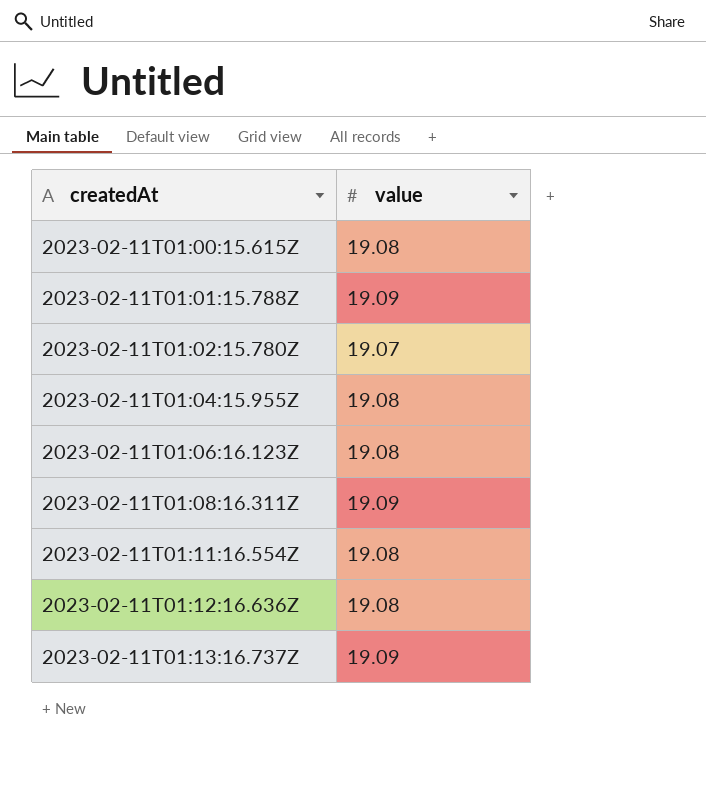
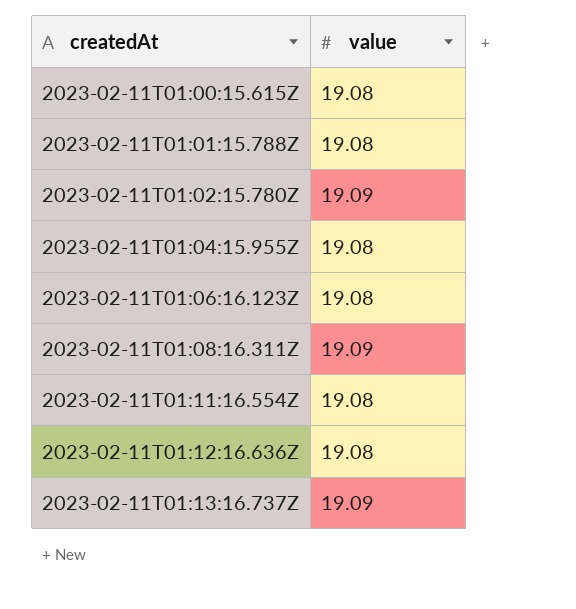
2023-02-11T01:01:15.788Z | value: 19.09 -> 19.08
2023-02-11T01:02:15.780Z | value: 19.07 -> 19.09

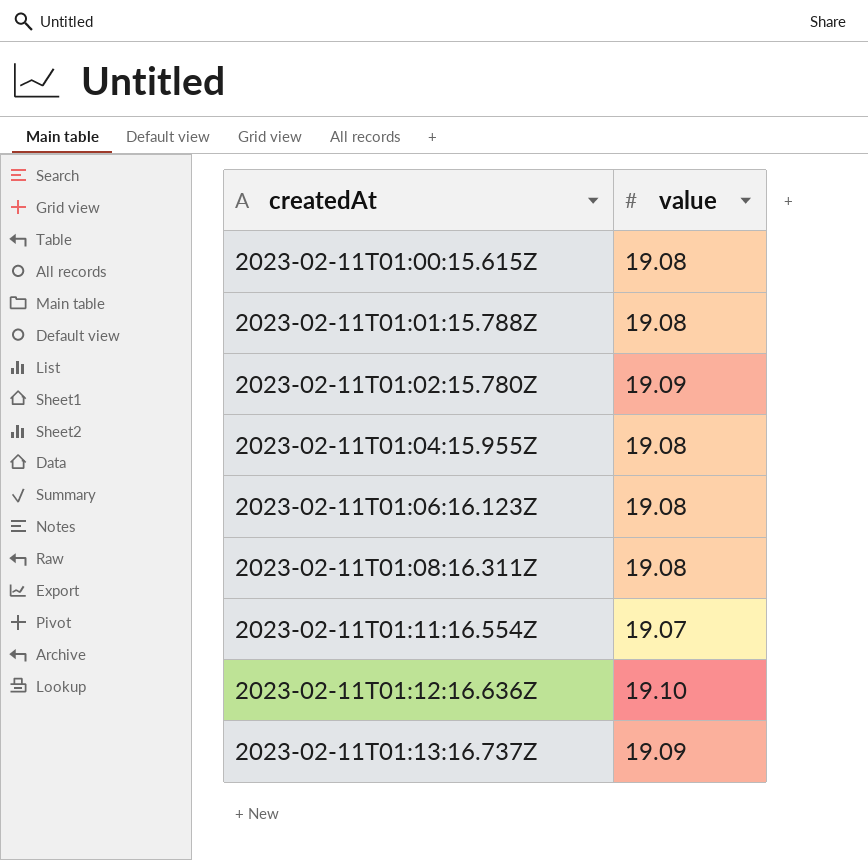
2023-02-11T01:08:16.311Z | value: 19.09 -> 19.08
2023-02-11T01:11:16.554Z | value: 19.08 -> 19.07
2023-02-11T01:12:16.636Z | value: 19.08 -> 19.10

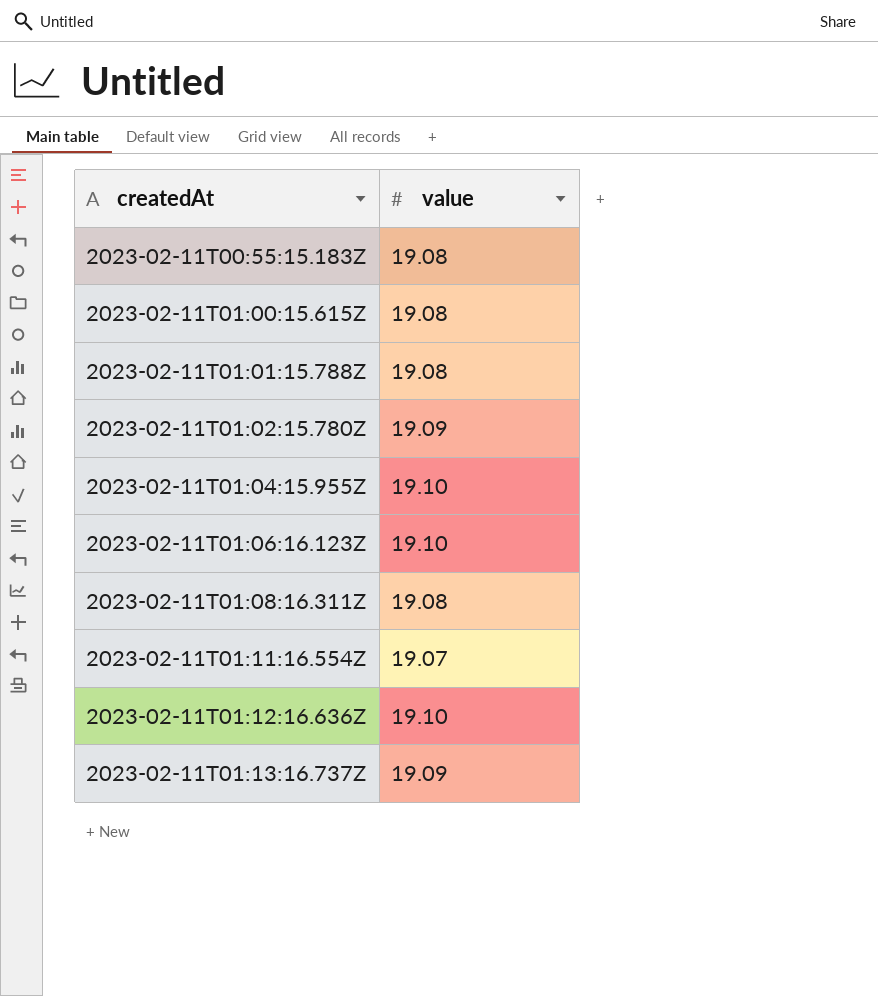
row 2023-02-11T00:55:15.183Z: none -> 19.08
2023-02-11T01:04:15.955Z | value: 19.08 -> 19.10
2023-02-11T01:06:16.123Z | value: 19.08 -> 19.10

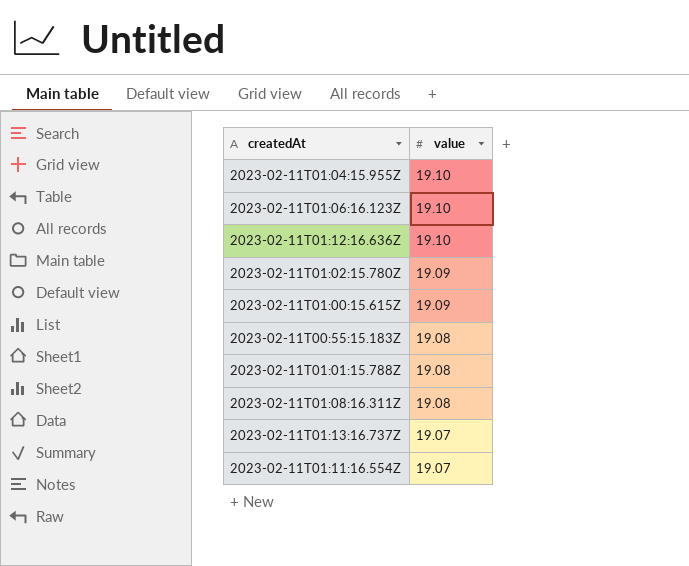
row order: createdAt ascending -> value descending
2023-02-11T01:00:15.615Z | value: 19.08 -> 19.09
2023-02-11T01:13:16.737Z | value: 19.09 -> 19.07

